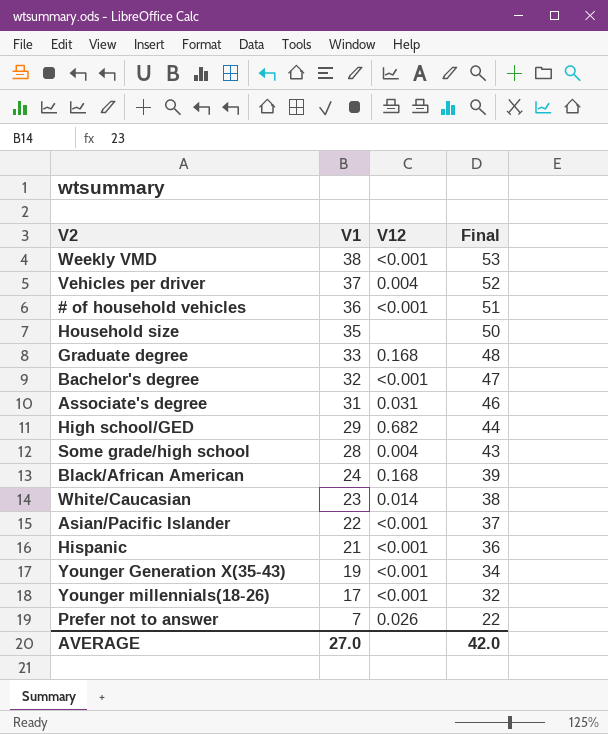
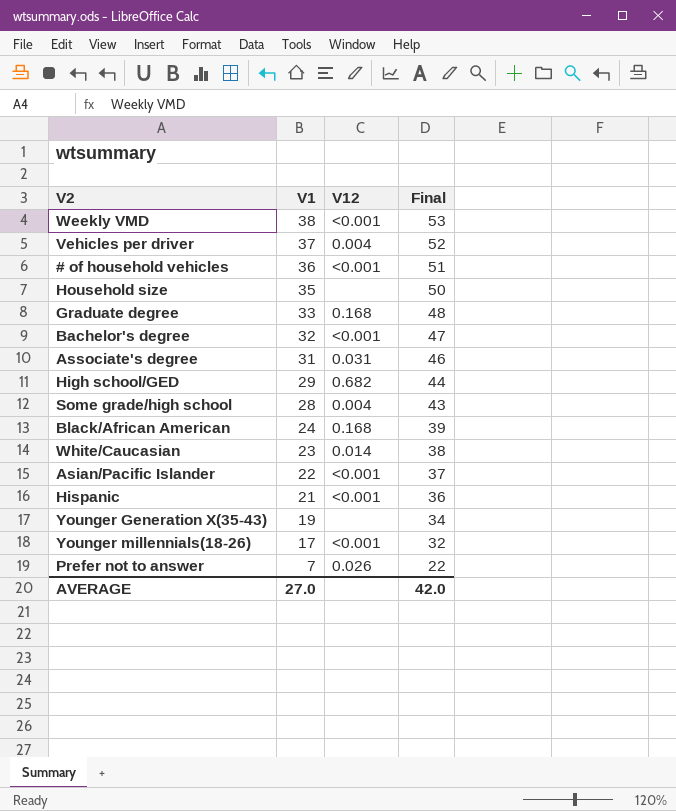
Younger Generation X(35-43) | V12: <0.001 -> none

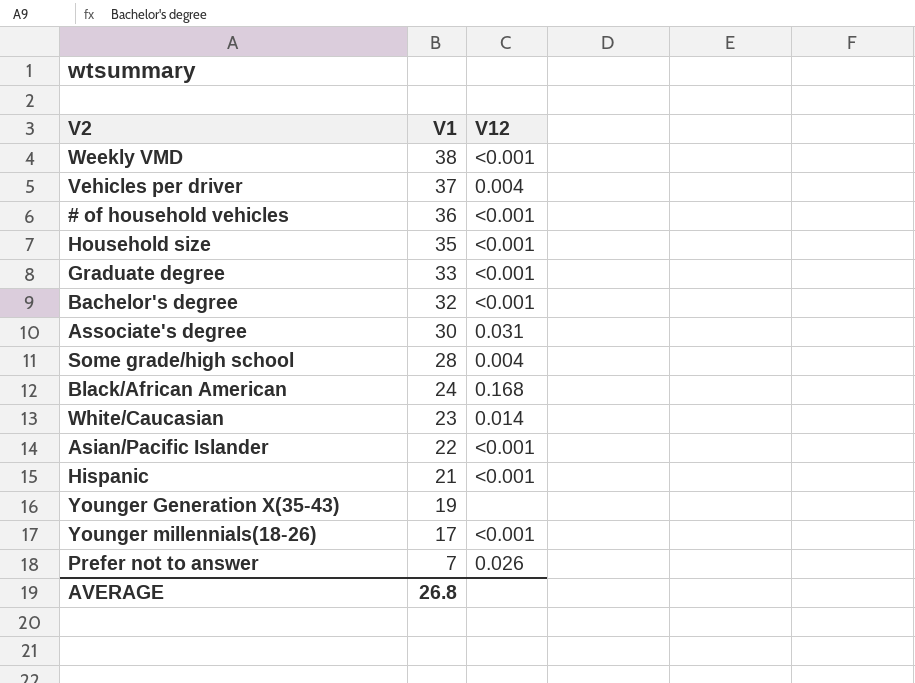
column Final | formula: [V1] + 15 -> none
row High school/GED: 29 | 0.682 | 44 -> none
Household size | V12: none -> <0.001
Graduate degree | V12: 0.168 -> <0.001
Associate's degree | V1: 31 -> 30
AVERAGE | V1: 27.0 -> 26.8

